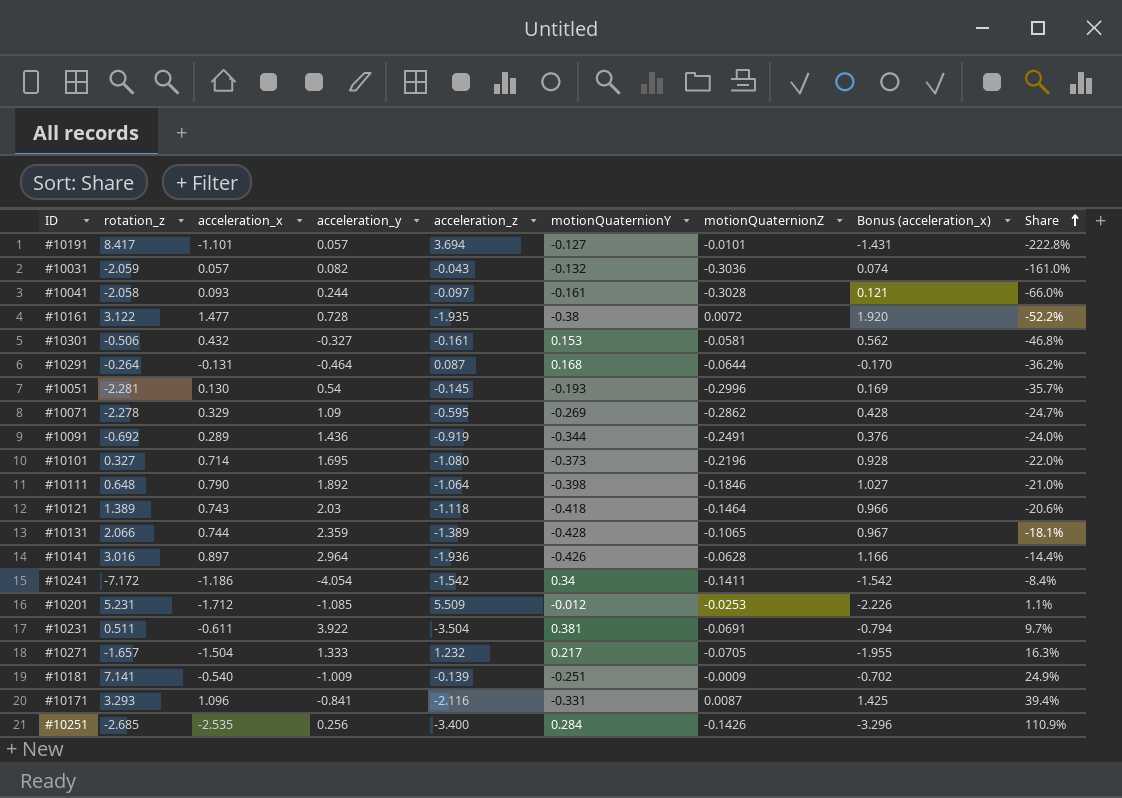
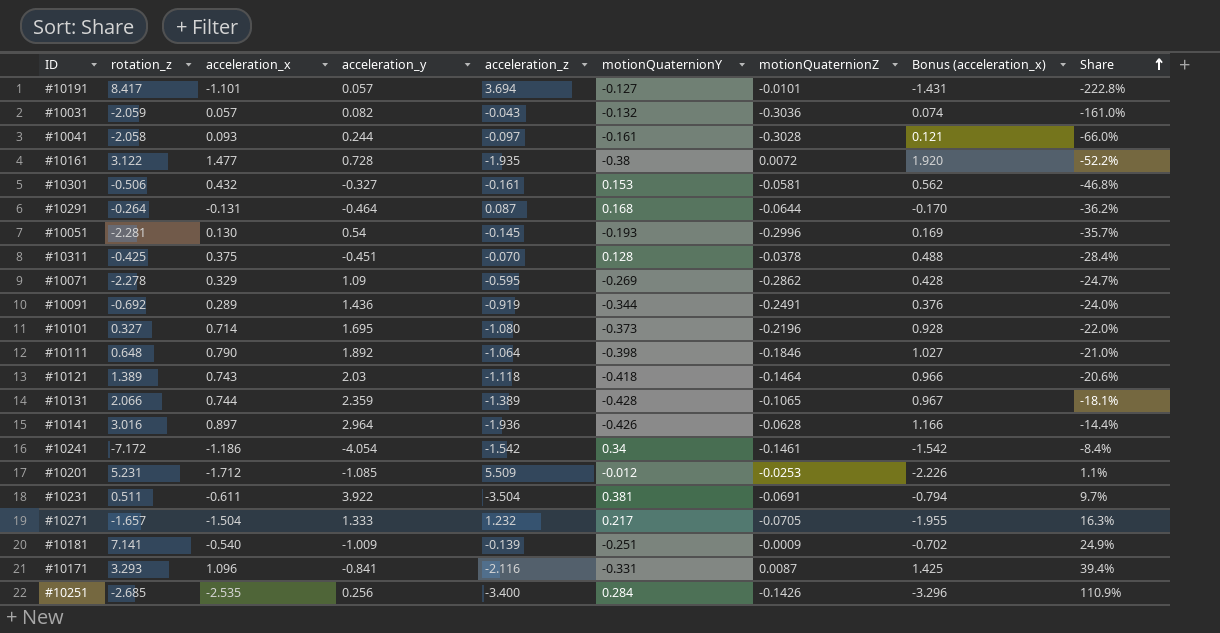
row #10311: none -> -0.425 | 0.375 | -0.451 | -0.070 | 0.128 | -0.0378 | 0.488 | -28.4%
#10241 | motionQuaternionZ: -0.1411 -> -0.1461

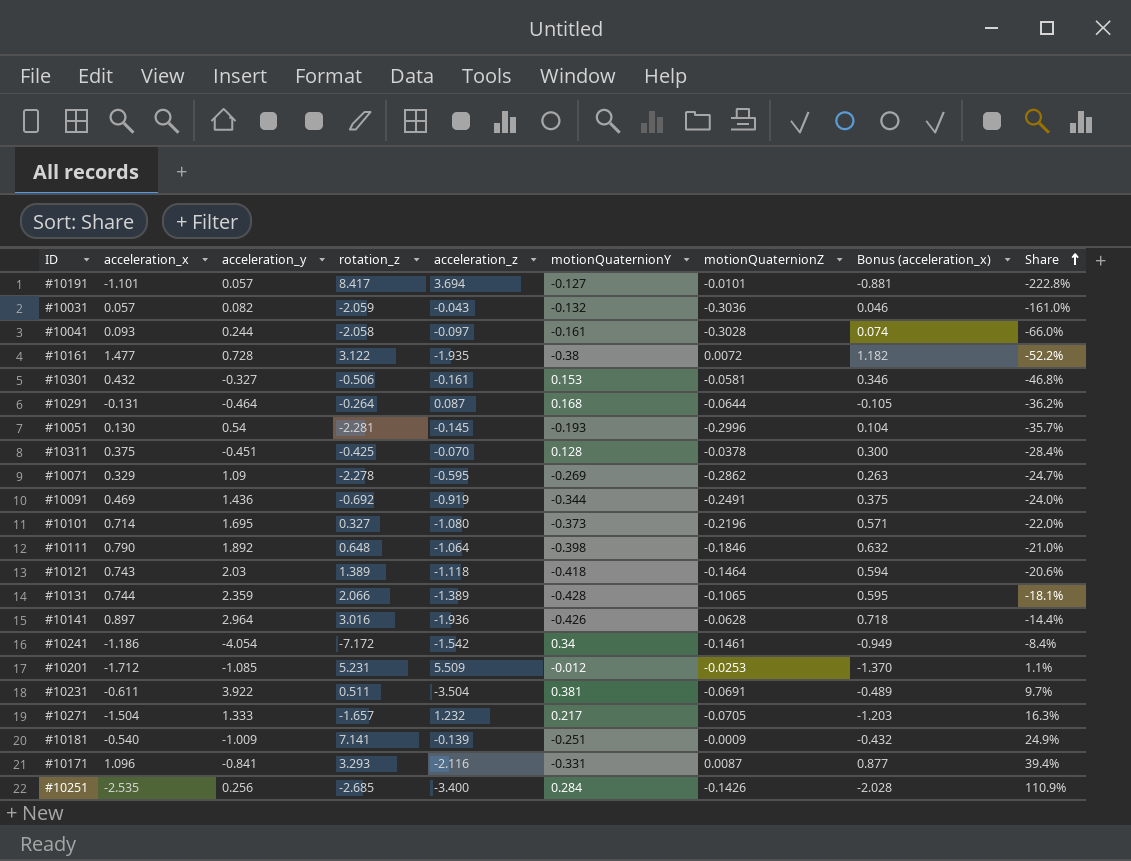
column rotation_z | position: 2 -> 4
column Bonus (acceleration_x) | formula: [acceleration_x] * 1.3 -> [acceleration_x] * 0.8
#10091 | acceleration_x: 0.289 -> 0.469

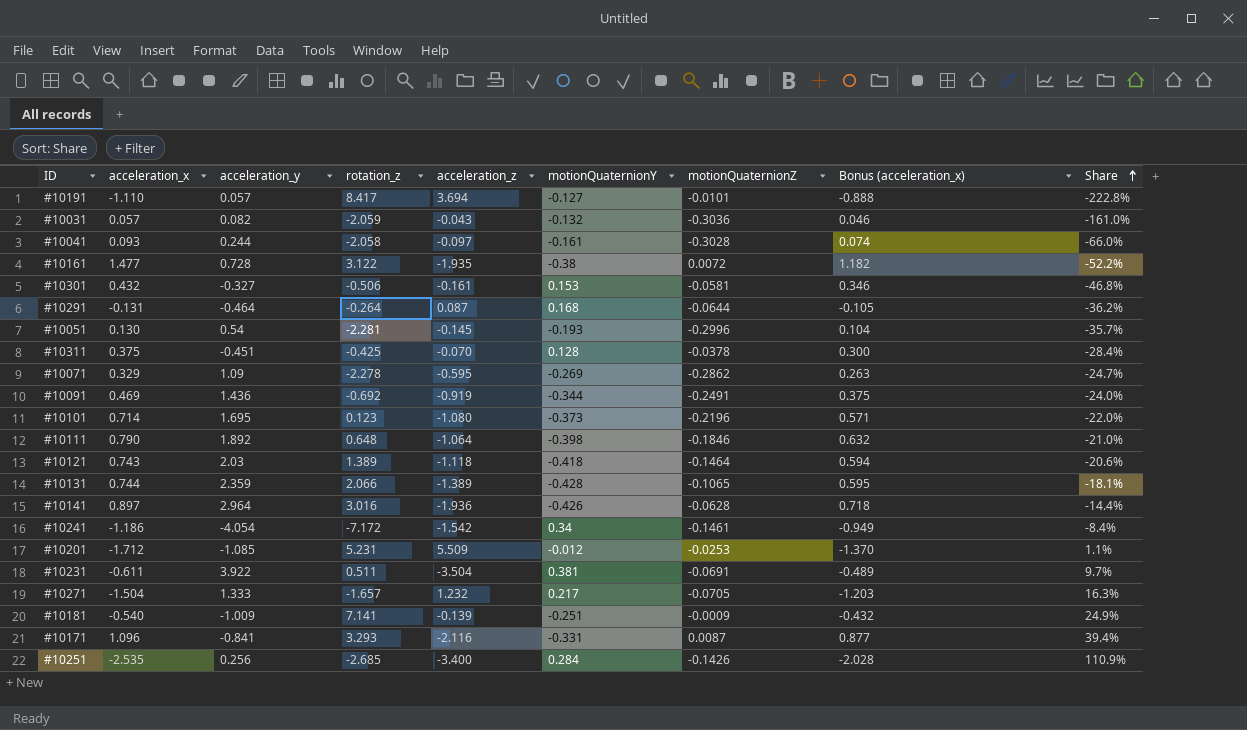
#10191 | acceleration_x: -1.101 -> -1.110
#10191 | Bonus (acceleration_x): -0.881 -> -0.888
#10101 | rotation_z: 0.327 -> 0.123

